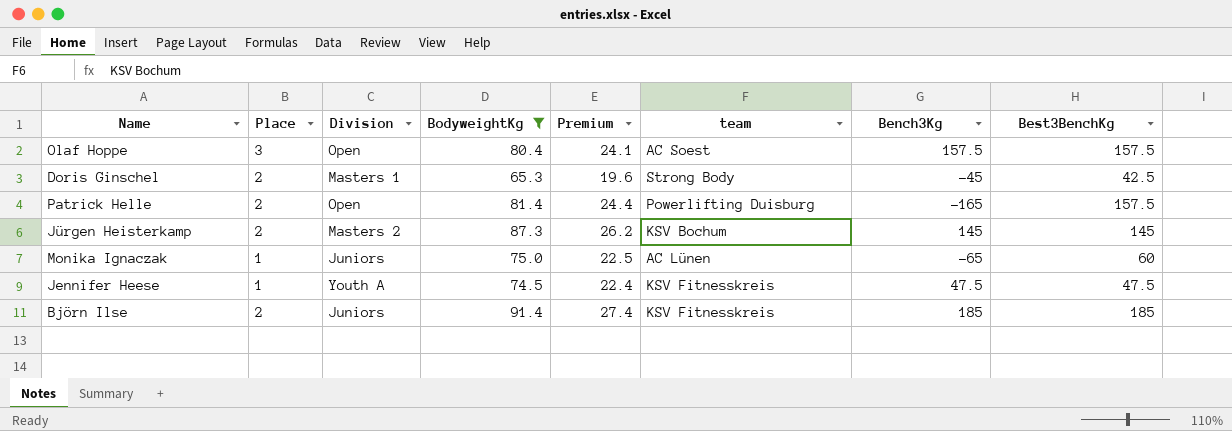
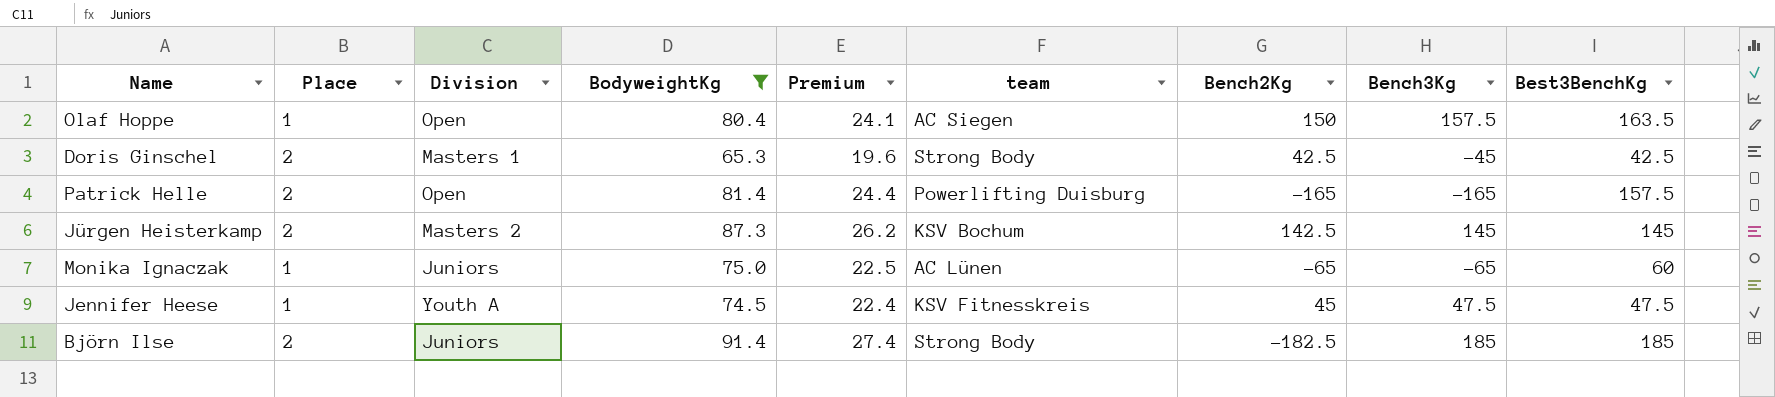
column Bench2Kg | position: none -> 7
Olaf Hoppe | Place: 3 -> 1
Olaf Hoppe | team: AC Soest -> AC Siegen
Olaf Hoppe | Best3BenchKg: 157.5 -> 163.5
Björn Ilse | team: KSV Fitnesskreis -> Strong Body

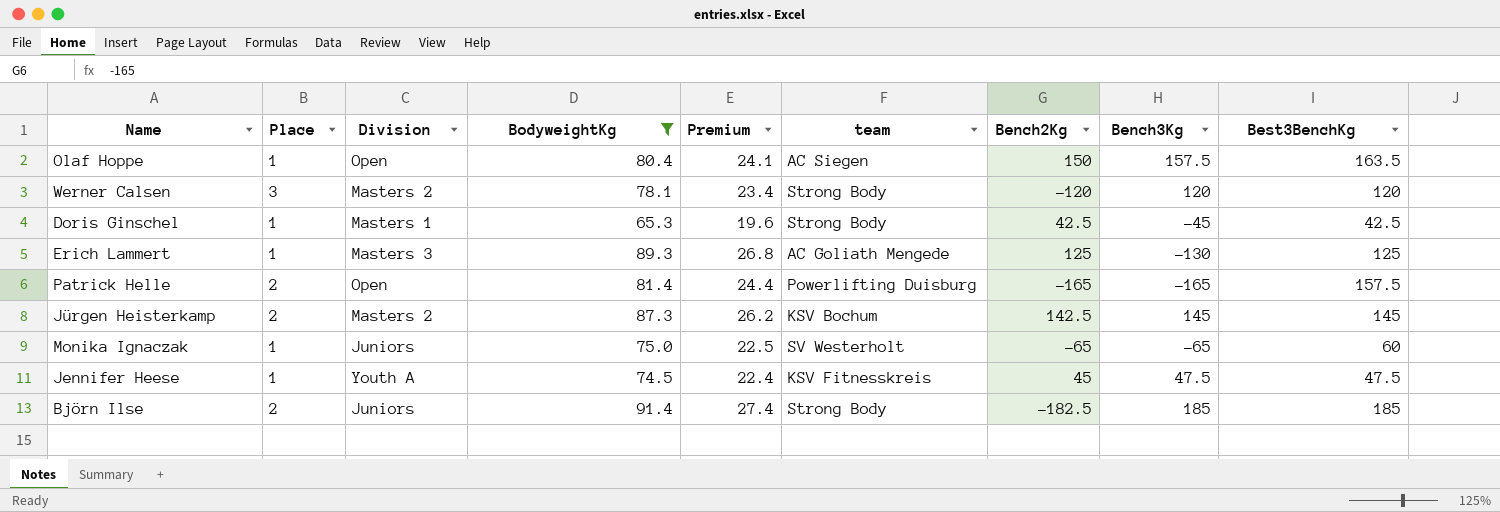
row Werner Calsen: none -> 3 | Masters 2 | 78.1 | 23.4 | Strong Body | -120 | 120 | 120
Doris Ginschel | Place: 2 -> 1
row Erich Lammert: none -> 1 | Masters 3 | 89.3 | 26.8 | AC Goliath Mengede | 125 | -130 | 125
Monika Ignaczak | team: AC Lünen -> SV Westerholt

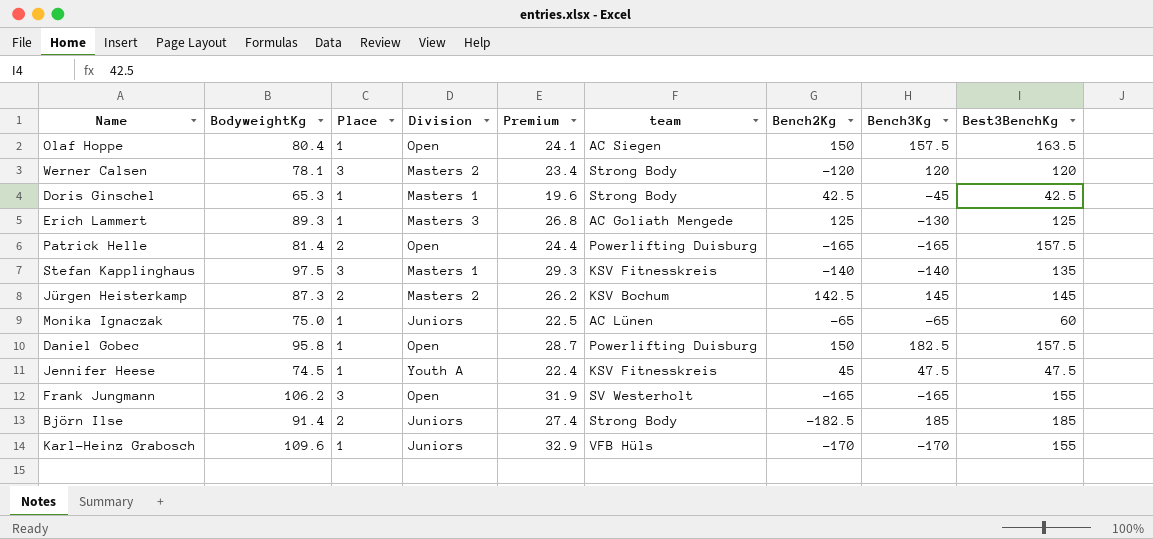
filter: BodyweightKg <= 91.4 -> none
column BodyweightKg | position: 4 -> 2
Monika Ignaczak | team: SV Westerholt -> AC Lünen

